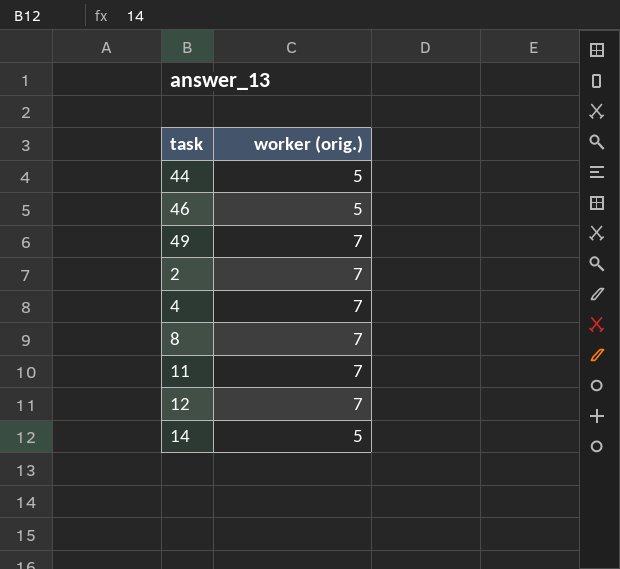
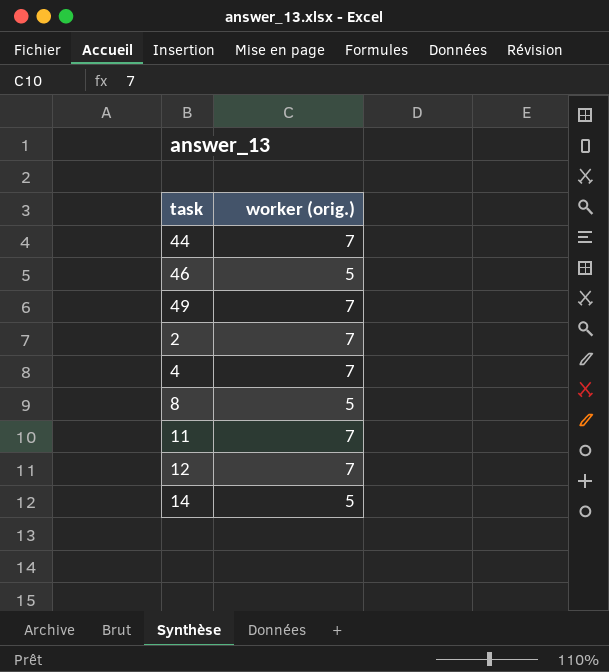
44 | worker (orig.): 5 -> 7
8 | worker (orig.): 7 -> 5

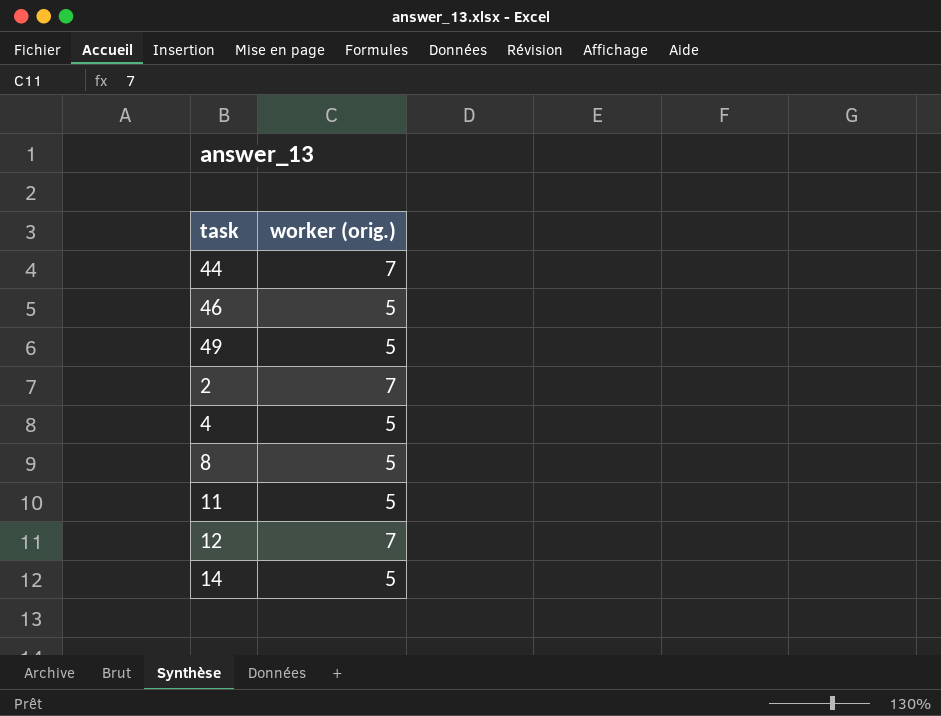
49 | worker (orig.): 7 -> 5
4 | worker (orig.): 7 -> 5
11 | worker (orig.): 7 -> 5

